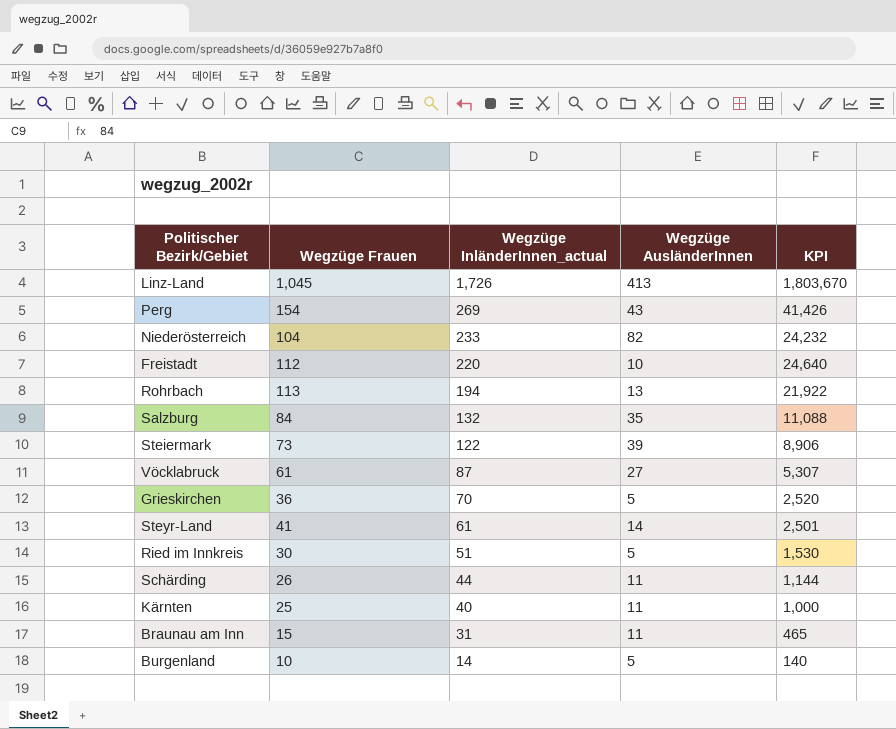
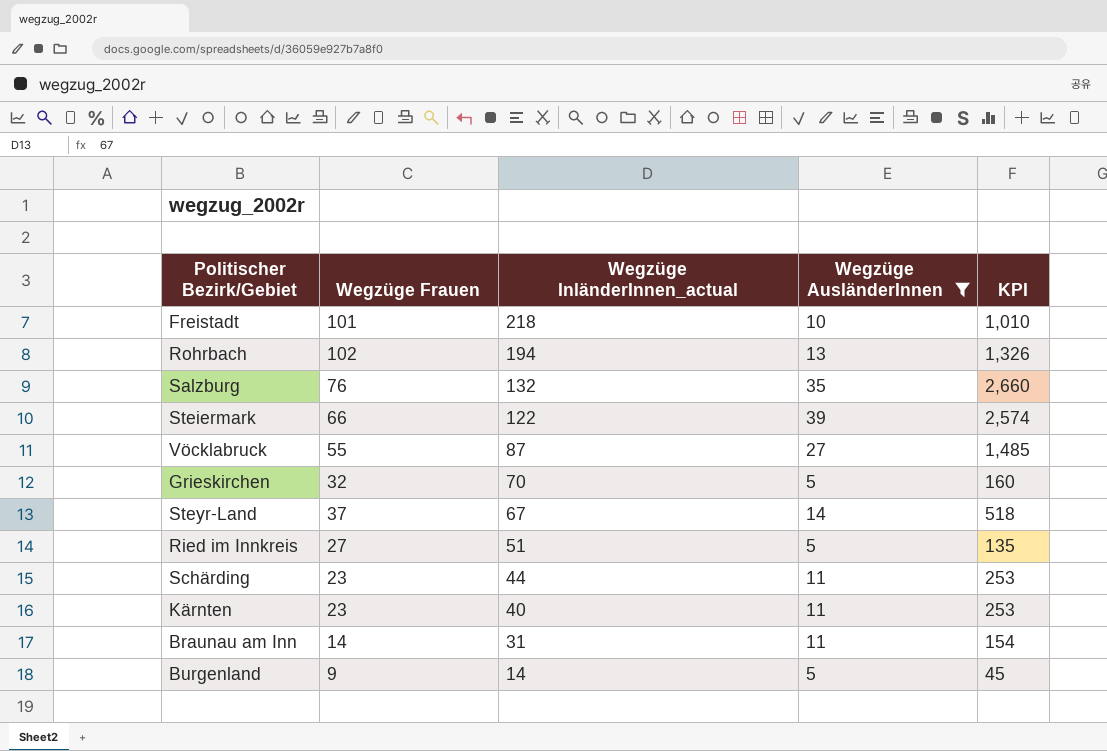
filter: none -> Wegzüge AusländerInnen <= 39
column KPI | formula: [Wegzüge Frauen] * [Wegzüge InländerInnen_actual] -> [Wegzüge Frauen] * [Wegzüge AusländerInnen]
Freistadt | Wegzüge Frauen: 112 -> 101
Freistadt | Wegzüge InländerInnen_actual: 220 -> 218
Rohrbach | Wegzüge Frauen: 113 -> 102
Salzburg | Wegzüge Frauen: 84 -> 76
Steiermark | Wegzüge Frauen: 73 -> 66
Vöcklabruck | Wegzüge Frauen: 61 -> 55
Grieskirchen | Wegzüge Frauen: 36 -> 32
Steyr-Land | Wegzüge Frauen: 41 -> 37
Steyr-Land | Wegzüge InländerInnen_actual: 61 -> 67
Ried im Innkreis | Wegzüge Frauen: 30 -> 27
Schärding | Wegzüge Frauen: 26 -> 23
Kärnten | Wegzüge Frauen: 25 -> 23
Braunau am Inn | Wegzüge Frauen: 15 -> 14
Burgenland | Wegzüge Frauen: 10 -> 9

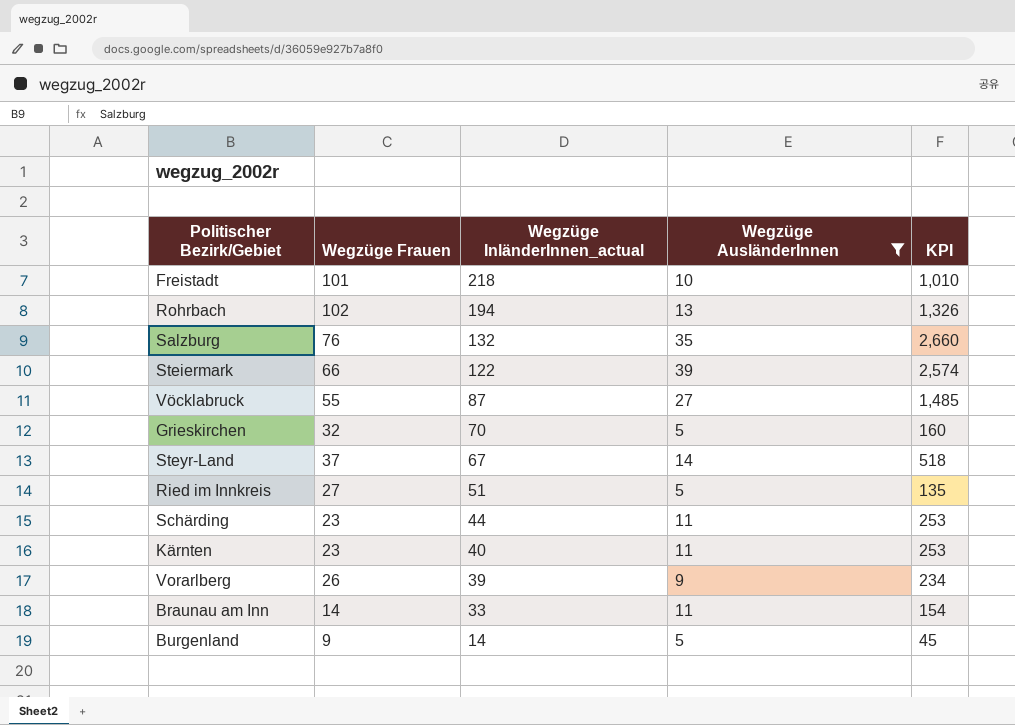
row Vorarlberg: none -> 26 | 39 | 9 | 234
Braunau am Inn | Wegzüge InländerInnen_actual: 31 -> 33

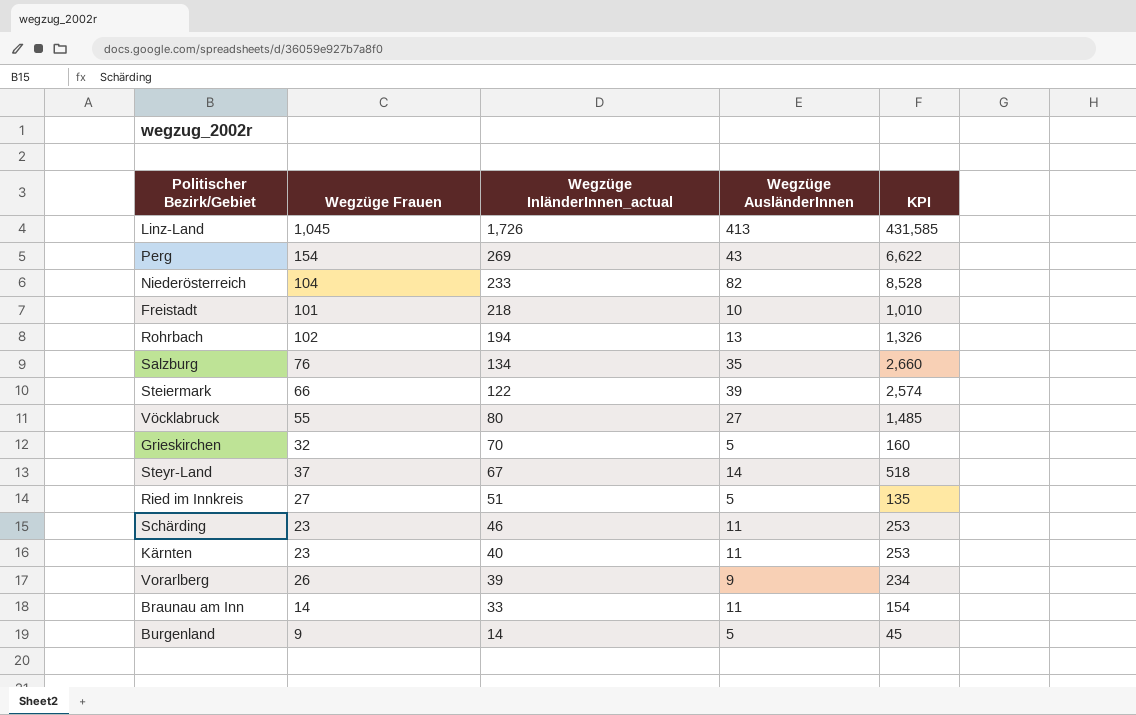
filter: Wegzüge AusländerInnen <= 39 -> none
Salzburg | Wegzüge InländerInnen_actual: 132 -> 134
Vöcklabruck | Wegzüge InländerInnen_actual: 87 -> 80
Schärding | Wegzüge InländerInnen_actual: 44 -> 46

